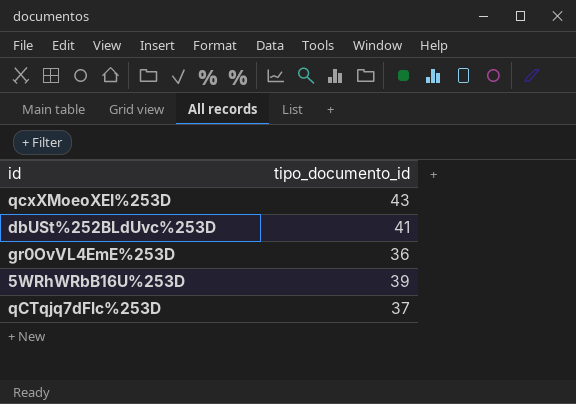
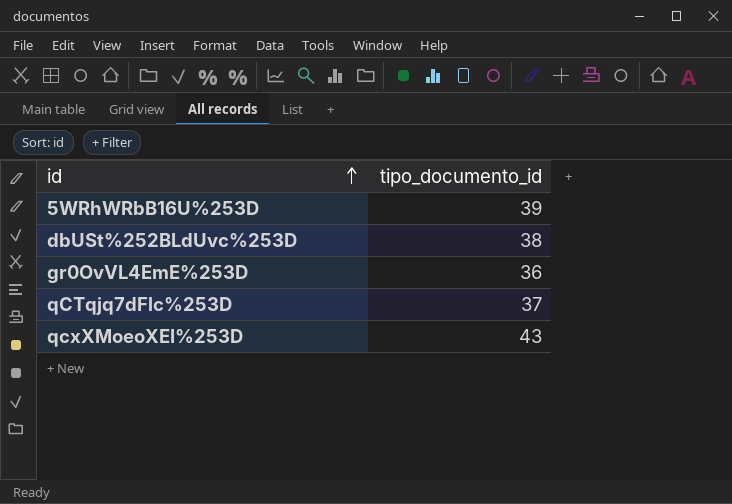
row order: none -> id ascending
dbUSt%252BLdUvc%253D | tipo_documento_id: 41 -> 38

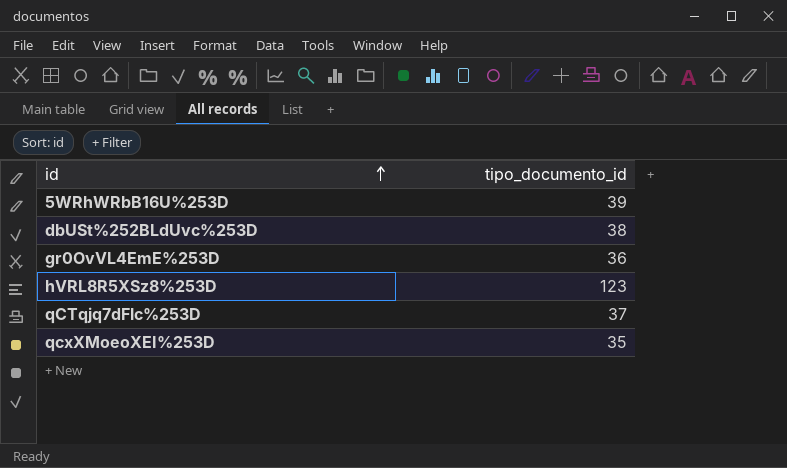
row hVRL8R5XSz8%253D: none -> 123
qcxXMoeoXEI%253D | tipo_documento_id: 43 -> 35

